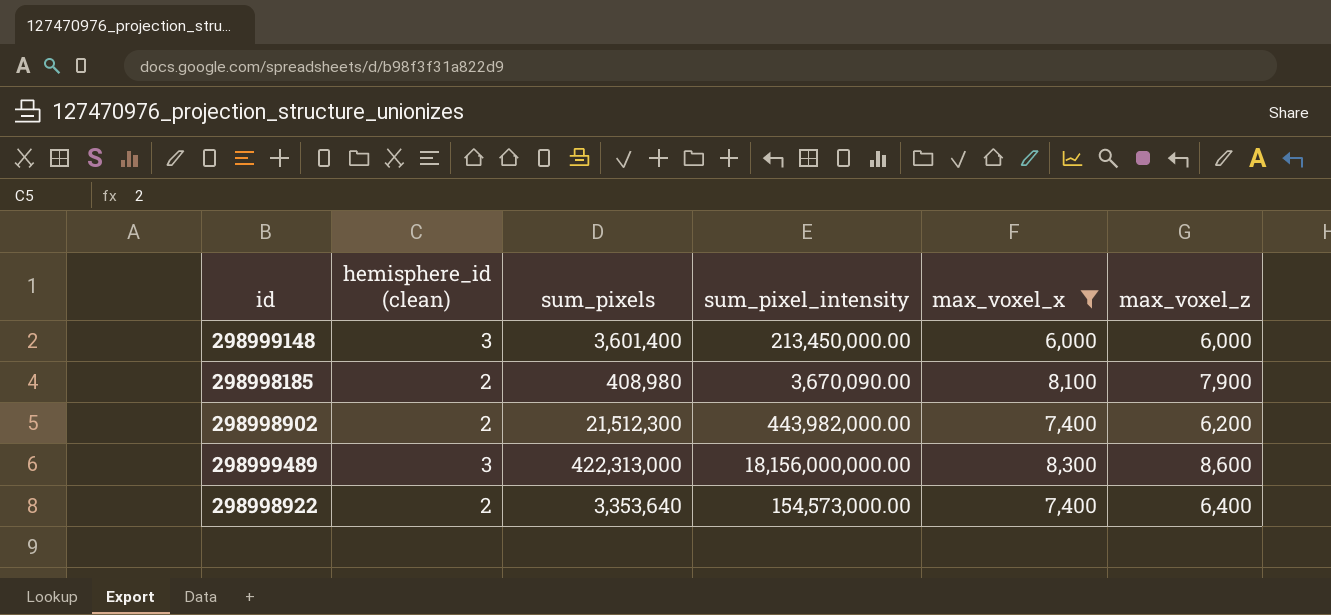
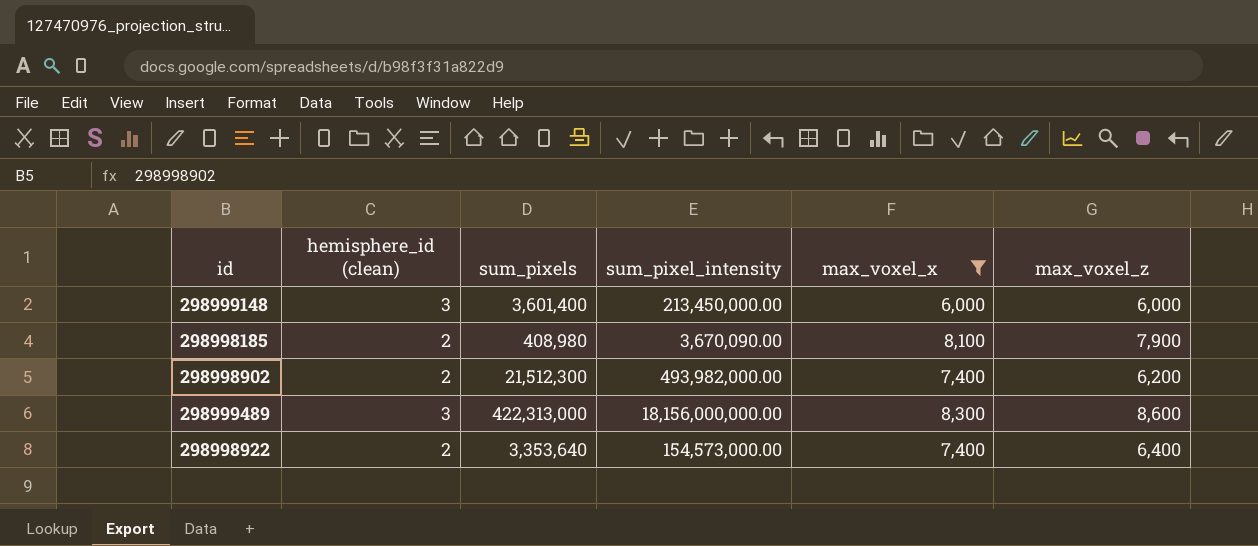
298998902 | sum_pixel_intensity: 443,982,000.00 -> 493,982,000.00

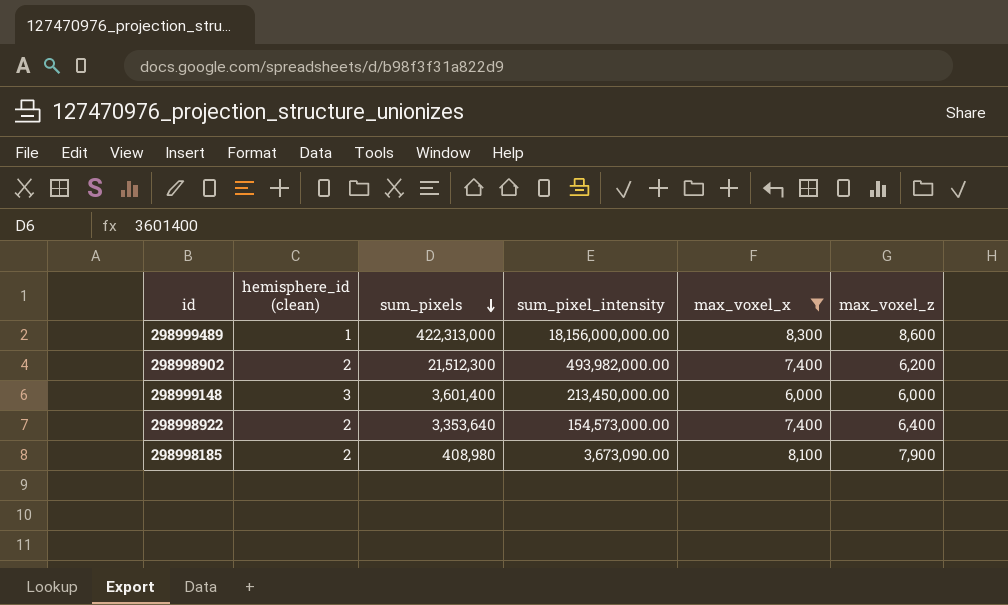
row order: none -> sum_pixels descending
298999489 | hemisphere_id (clean): 3 -> 1
298998185 | sum_pixel_intensity: 3,670,090.00 -> 3,673,090.00

